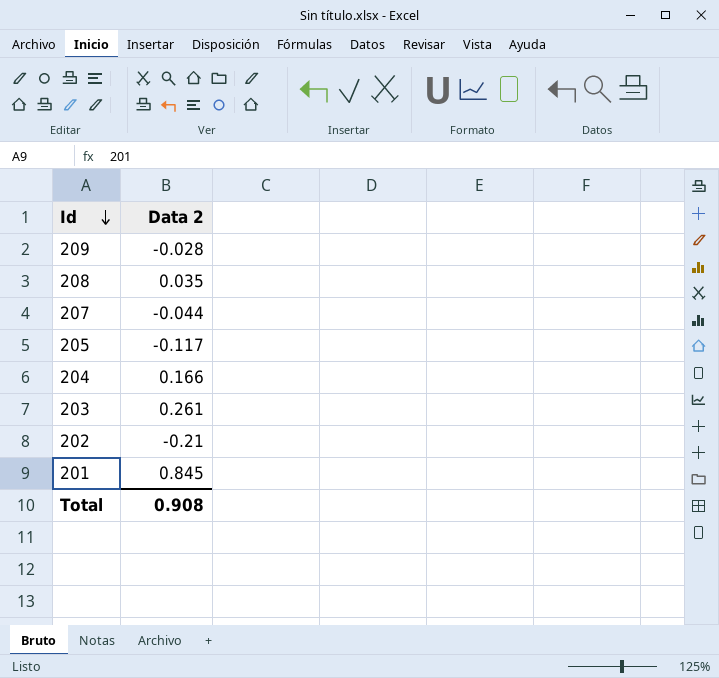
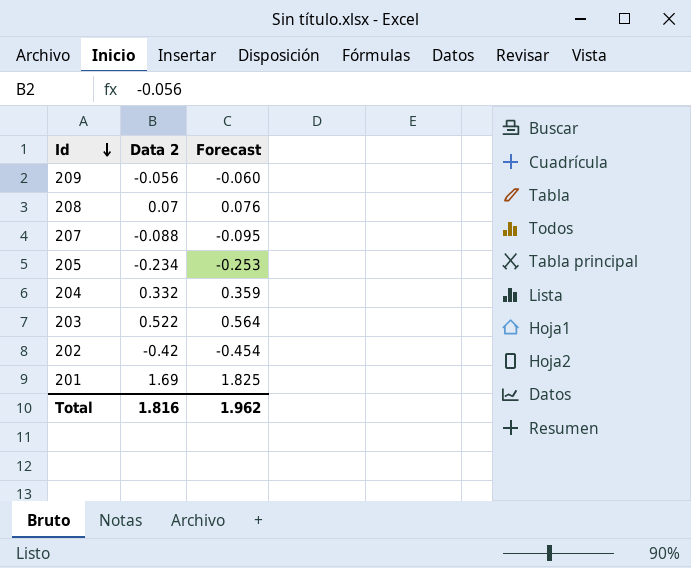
column Forecast | formula: none -> [Data 2] * 1.08
209 | Data 2: -0.028 -> -0.056
208 | Data 2: 0.035 -> 0.07
207 | Data 2: -0.044 -> -0.088
205 | Data 2: -0.117 -> -0.234
204 | Data 2: 0.166 -> 0.332
203 | Data 2: 0.261 -> 0.522
202 | Data 2: -0.21 -> -0.42
201 | Data 2: 0.845 -> 1.69
Total | Data 2: 0.908 -> 1.816

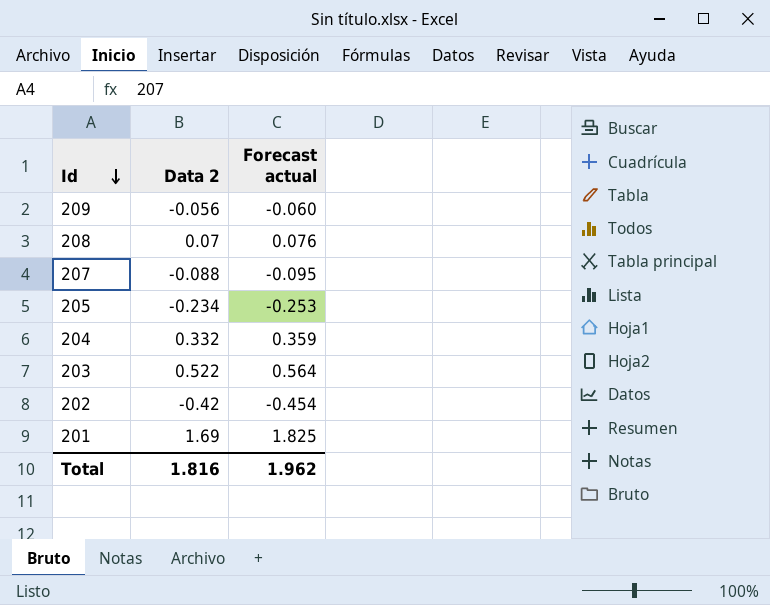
column name: Forecast -> Forecast actual

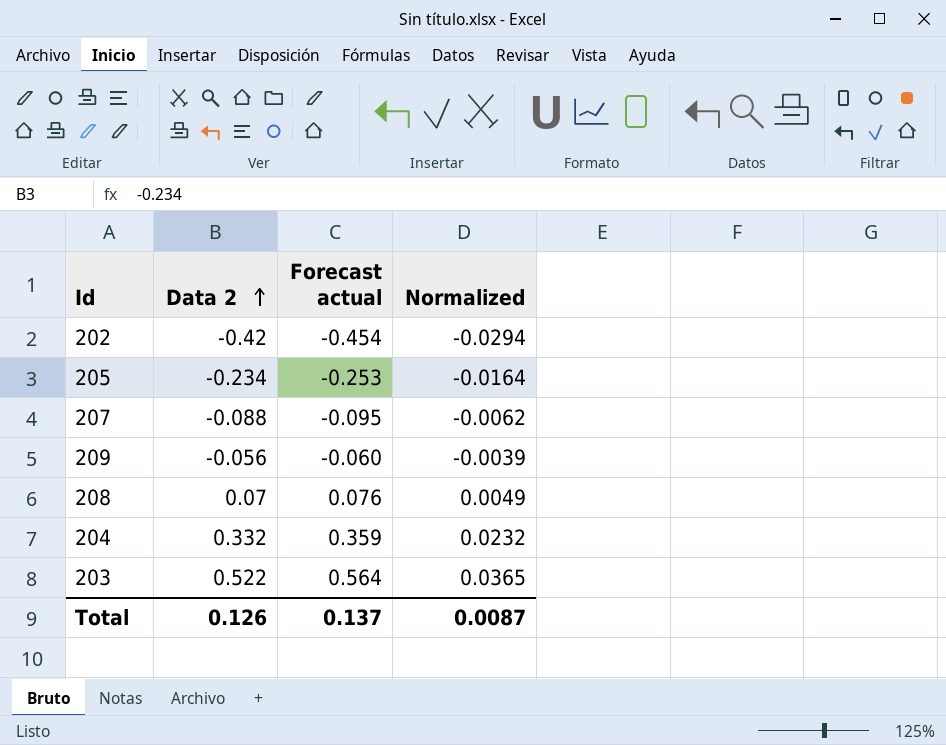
row order: Id descending -> Data 2 ascending
column Normalized | formula: none -> [Data 2] * 0.07
row 201: 1.69 | 1.825 -> none
Total | Data 2: 1.816 -> 0.126
Total | Forecast actual: 1.962 -> 0.137

